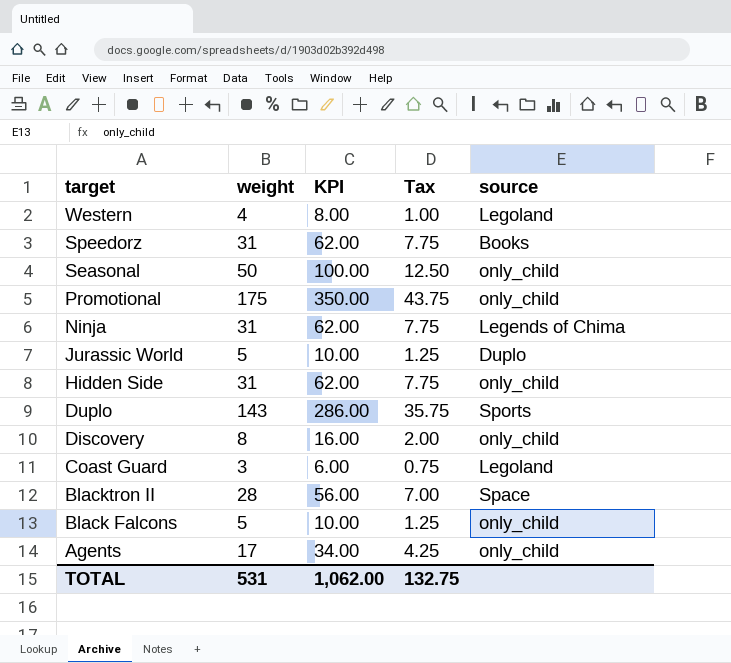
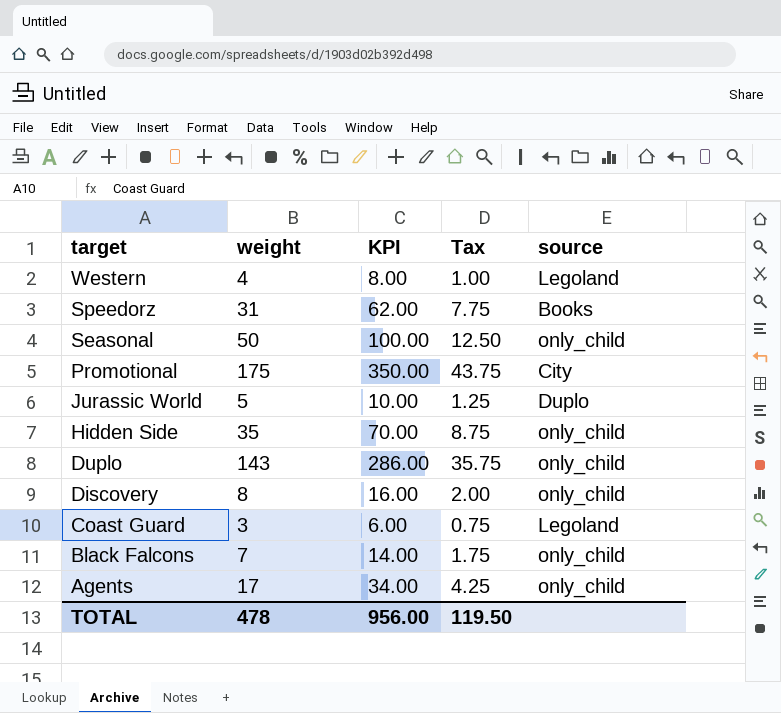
row Ninja: 31 | 62.00 | 7.75 | Legends of Chima -> none
row Blacktron II: 28 | 56.00 | 7.00 | Space -> none
Promotional | source: only_child -> City
Hidden Side | weight: 31 -> 35
Hidden Side | KPI: 62.00 -> 70.00
Hidden Side | Tax: 7.75 -> 8.75
Duplo | source: Sports -> only_child
Black Falcons | weight: 5 -> 7
Black Falcons | KPI: 10.00 -> 14.00
Black Falcons | Tax: 1.25 -> 1.75
TOTAL | weight: 531 -> 478
TOTAL | KPI: 1,062.00 -> 956.00
TOTAL | Tax: 132.75 -> 119.50

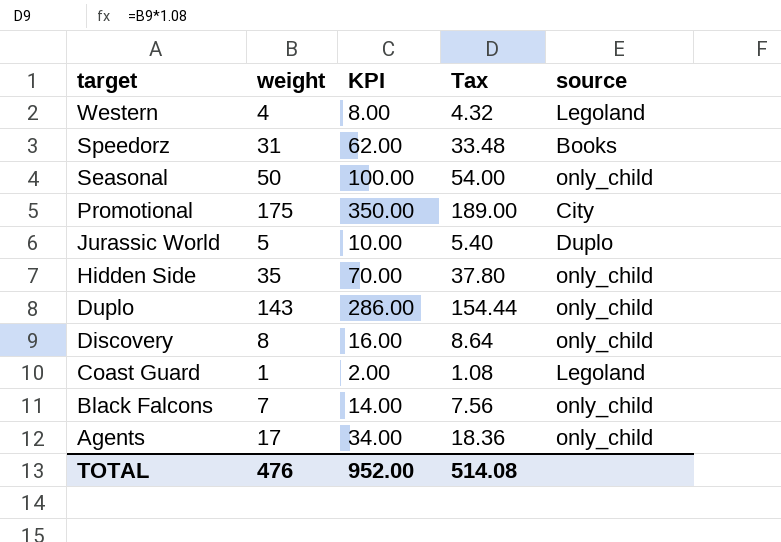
column Tax | formula: [weight] * 0.25 -> [weight] * 1.08
Coast Guard | weight: 3 -> 1
Coast Guard | KPI: 6.00 -> 2.00
TOTAL | weight: 478 -> 476
TOTAL | KPI: 956.00 -> 952.00
TOTAL | Tax: 119.50 -> 514.08

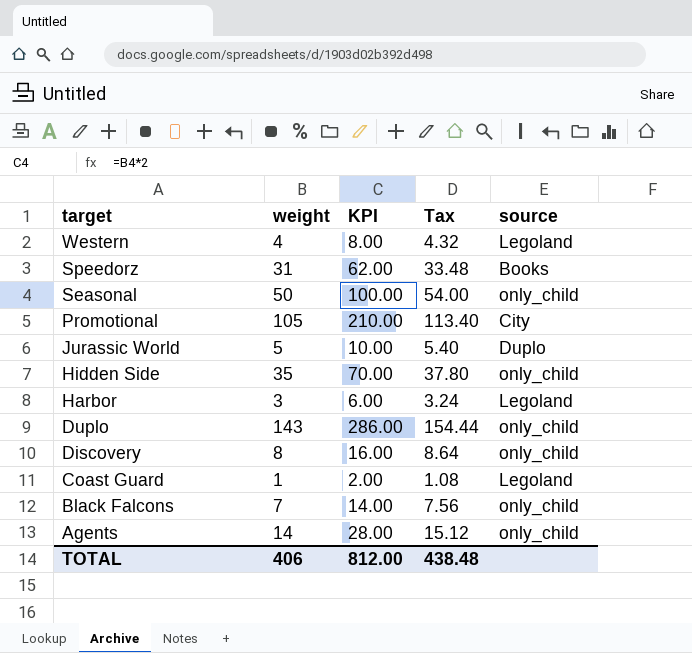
Promotional | weight: 175 -> 105
Promotional | KPI: 350.00 -> 210.00
Promotional | Tax: 189.00 -> 113.40
row Harbor: none -> 3 | 6.00 | 3.24 | Legoland
Agents | weight: 17 -> 14
Agents | KPI: 34.00 -> 28.00
Agents | Tax: 18.36 -> 15.12
TOTAL | weight: 476 -> 406
TOTAL | KPI: 952.00 -> 812.00
TOTAL | Tax: 514.08 -> 438.48

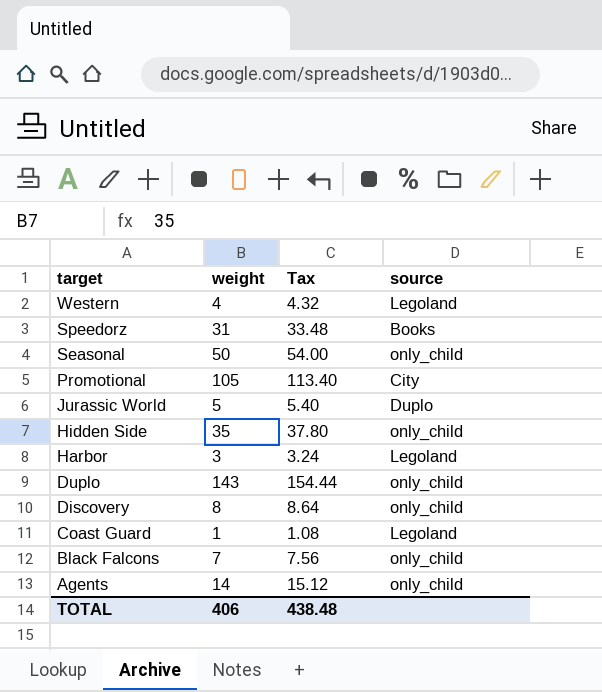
column KPI | formula: [weight] * 2 -> none

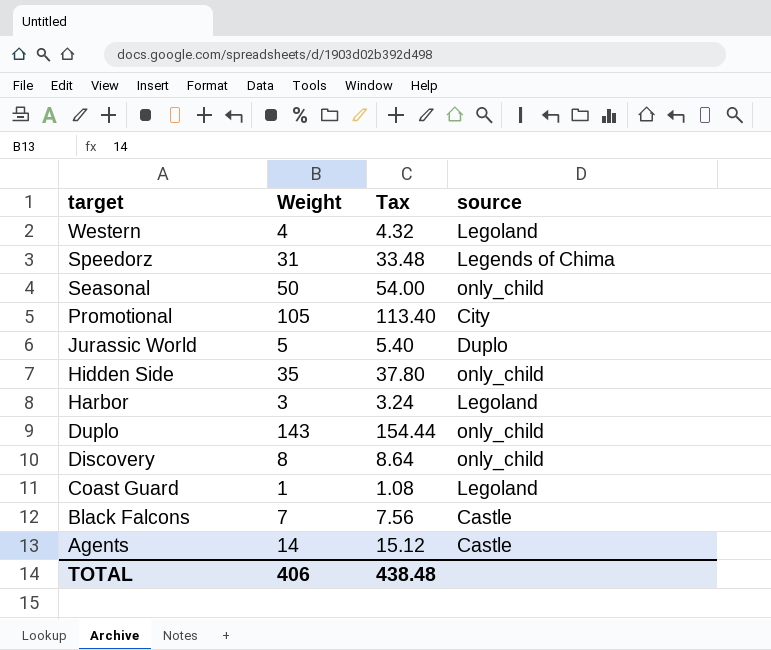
column name: weight -> Weight
Speedorz | source: Books -> Legends of Chima
Black Falcons | source: only_child -> Castle
Agents | source: only_child -> Castle

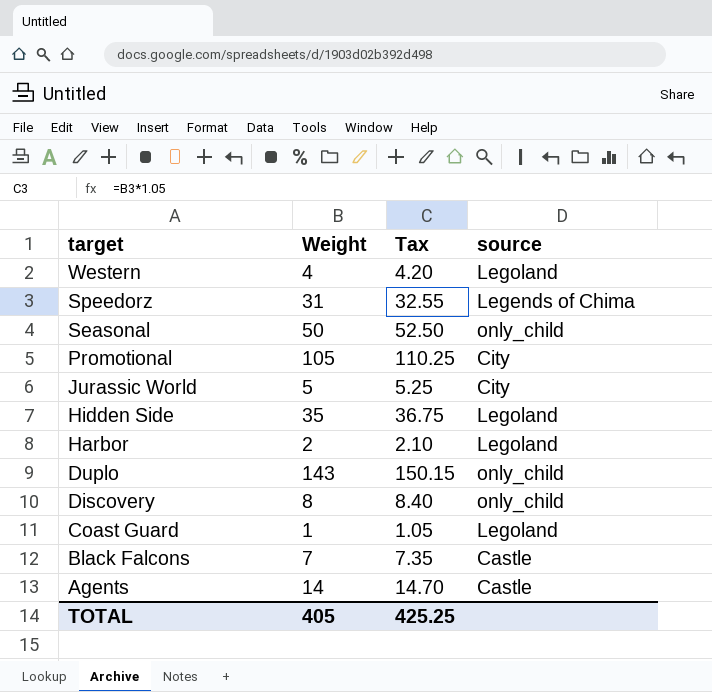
column Tax | formula: [Weight] * 1.08 -> [Weight] * 1.05
Jurassic World | source: Duplo -> City
Hidden Side | source: only_child -> Legoland
Harbor | Weight: 3 -> 2
TOTAL | Weight: 406 -> 405
TOTAL | Tax: 438.48 -> 425.25

